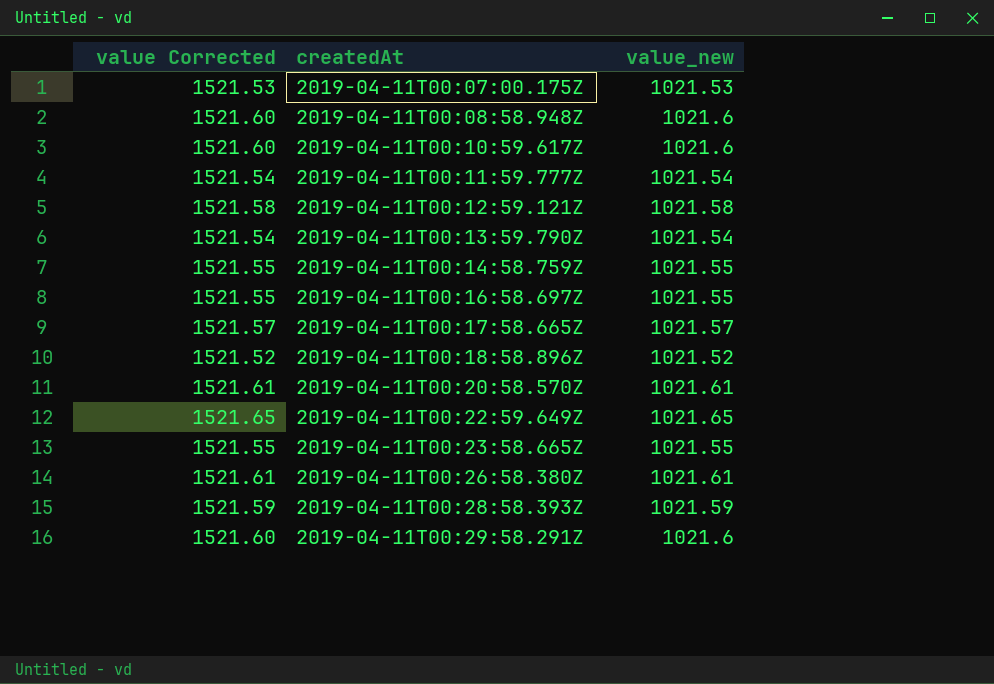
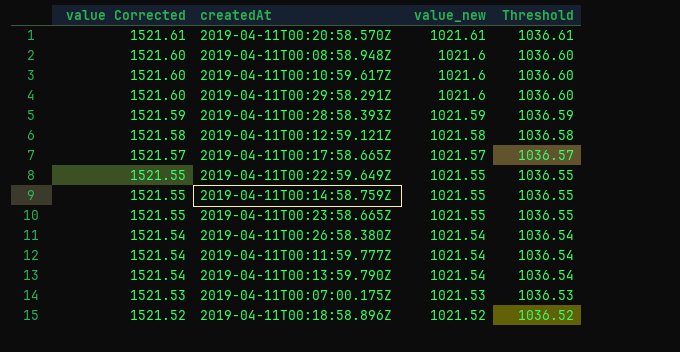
row order: createdAt ascending -> value Corrected descending
column Threshold | formula: none -> [value_new] + 15
row 2019-04-11T00:16:58.697Z: 1521.55 | 1021.55 -> none
2019-04-11T00:22:59.649Z | value Corrected: 1521.65 -> 1521.55
2019-04-11T00:22:59.649Z | value_new: 1021.65 -> 1021.55
2019-04-11T00:26:58.380Z | value Corrected: 1521.61 -> 1521.54
2019-04-11T00:26:58.380Z | value_new: 1021.61 -> 1021.54

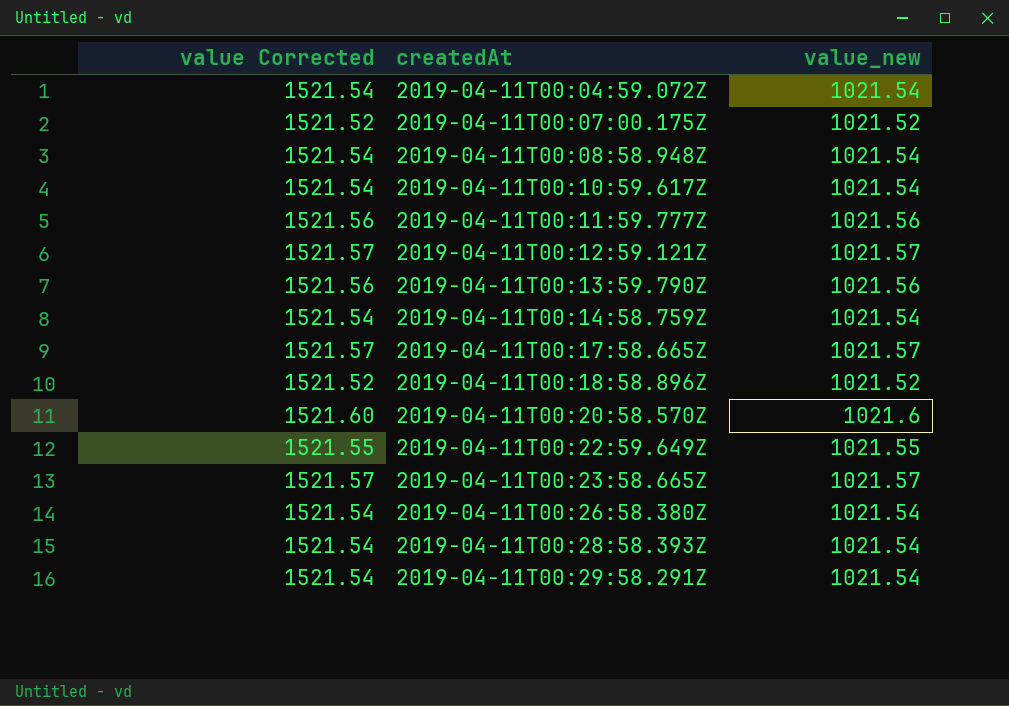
row order: value Corrected descending -> createdAt ascending
column Threshold | formula: [value_new] + 15 -> none
row 2019-04-11T00:04:59.072Z: none -> 1521.54 | 1021.54
2019-04-11T00:07:00.175Z | value Corrected: 1521.53 -> 1521.52
2019-04-11T00:07:00.175Z | value_new: 1021.53 -> 1021.52
2019-04-11T00:08:58.948Z | value Corrected: 1521.60 -> 1521.54
2019-04-11T00:08:58.948Z | value_new: 1021.6 -> 1021.54
2019-04-11T00:10:59.617Z | value Corrected: 1521.60 -> 1521.54
2019-04-11T00:10:59.617Z | value_new: 1021.6 -> 1021.54
2019-04-11T00:11:59.777Z | value Corrected: 1521.54 -> 1521.56
2019-04-11T00:11:59.777Z | value_new: 1021.54 -> 1021.56
2019-04-11T00:12:59.121Z | value Corrected: 1521.58 -> 1521.57
2019-04-11T00:12:59.121Z | value_new: 1021.58 -> 1021.57
2019-04-11T00:13:59.790Z | value Corrected: 1521.54 -> 1521.56
2019-04-11T00:13:59.790Z | value_new: 1021.54 -> 1021.56
2019-04-11T00:14:58.759Z | value Corrected: 1521.55 -> 1521.54
2019-04-11T00:14:58.759Z | value_new: 1021.55 -> 1021.54
2019-04-11T00:20:58.570Z | value Corrected: 1521.61 -> 1521.60
2019-04-11T00:20:58.570Z | value_new: 1021.61 -> 1021.6
2019-04-11T00:23:58.665Z | value Corrected: 1521.55 -> 1521.57
2019-04-11T00:23:58.665Z | value_new: 1021.55 -> 1021.57
2019-04-11T00:28:58.393Z | value Corrected: 1521.59 -> 1521.54
2019-04-11T00:28:58.393Z | value_new: 1021.59 -> 1021.54
2019-04-11T00:29:58.291Z | value Corrected: 1521.60 -> 1521.54
2019-04-11T00:29:58.291Z | value_new: 1021.6 -> 1021.54

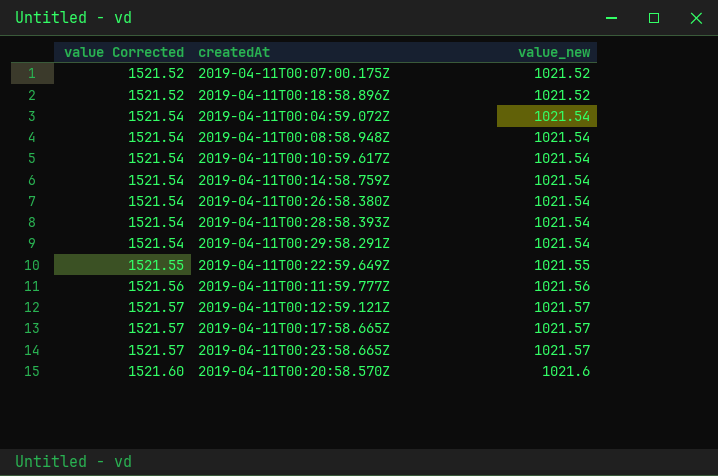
row order: createdAt ascending -> value Corrected ascending
row 2019-04-11T00:13:59.790Z: 1521.56 | 1021.56 -> none

